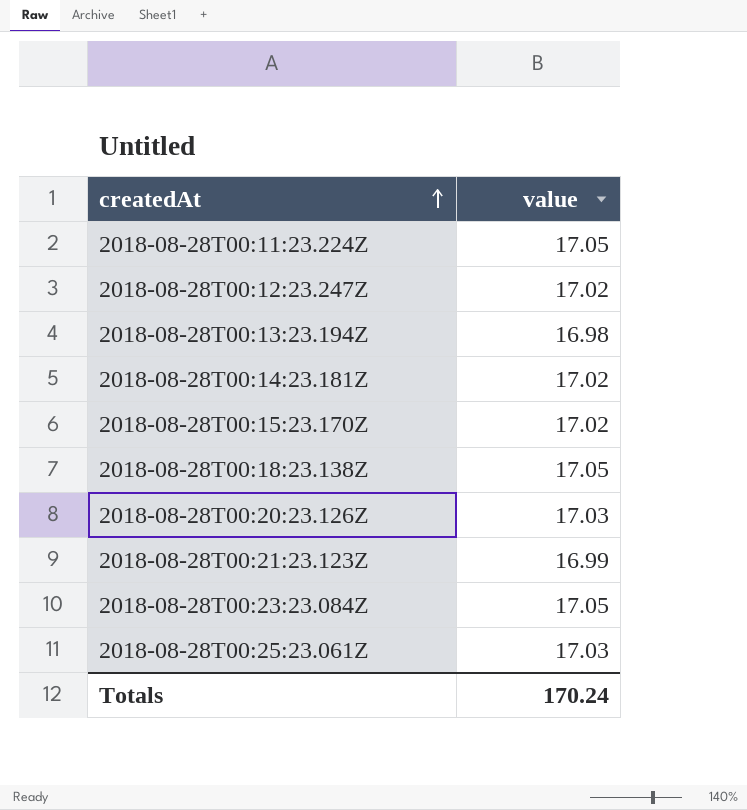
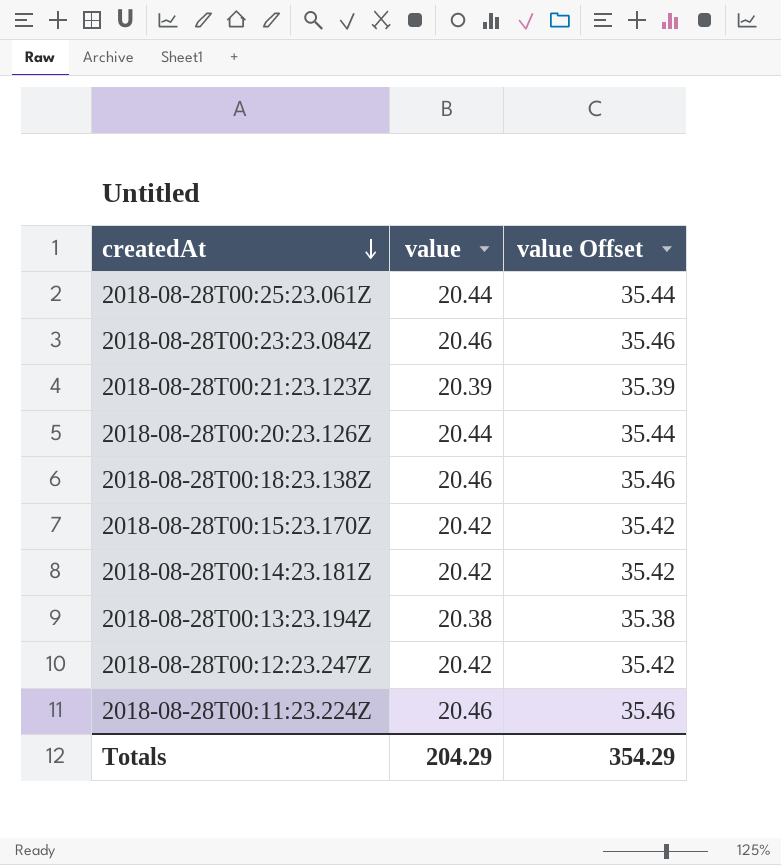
row order: createdAt ascending -> createdAt descending
column value Offset | formula: none -> [value] + 15
2018-08-28T00:25:23.061Z | value: 17.03 -> 20.44
2018-08-28T00:23:23.084Z | value: 17.05 -> 20.46
2018-08-28T00:21:23.123Z | value: 16.99 -> 20.39
2018-08-28T00:20:23.126Z | value: 17.03 -> 20.44
2018-08-28T00:18:23.138Z | value: 17.05 -> 20.46
2018-08-28T00:15:23.170Z | value: 17.02 -> 20.42
2018-08-28T00:14:23.181Z | value: 17.02 -> 20.42
2018-08-28T00:13:23.194Z | value: 16.98 -> 20.38
2018-08-28T00:12:23.247Z | value: 17.02 -> 20.42
2018-08-28T00:11:23.224Z | value: 17.05 -> 20.46
Totals | value: 170.24 -> 204.29

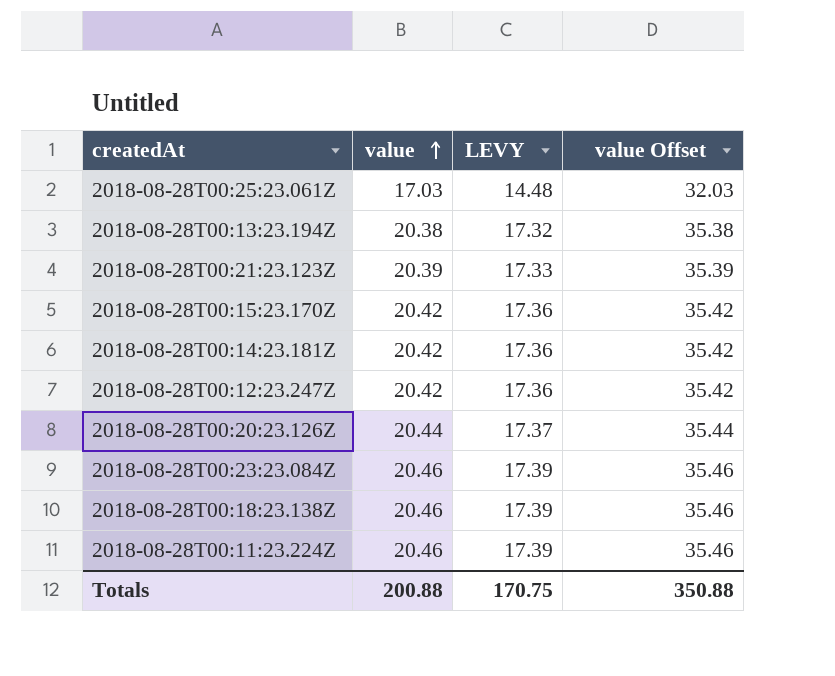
row order: createdAt descending -> value ascending
column LEVY | formula: none -> [value] * 0.85
2018-08-28T00:25:23.061Z | value: 20.44 -> 17.03
2018-08-28T00:25:23.061Z | value Offset: 35.44 -> 32.03
Totals | value: 204.29 -> 200.88
Totals | value Offset: 354.29 -> 350.88

